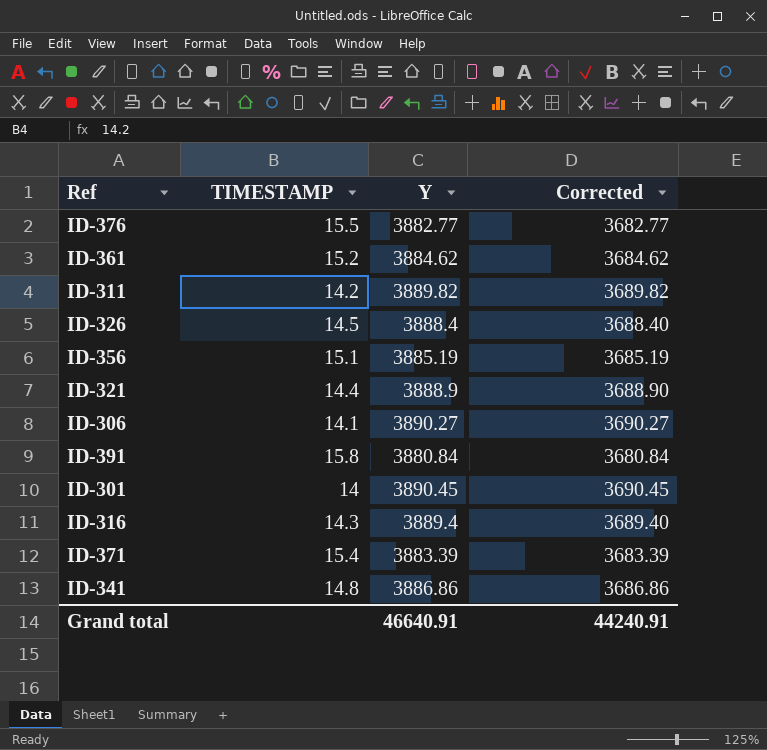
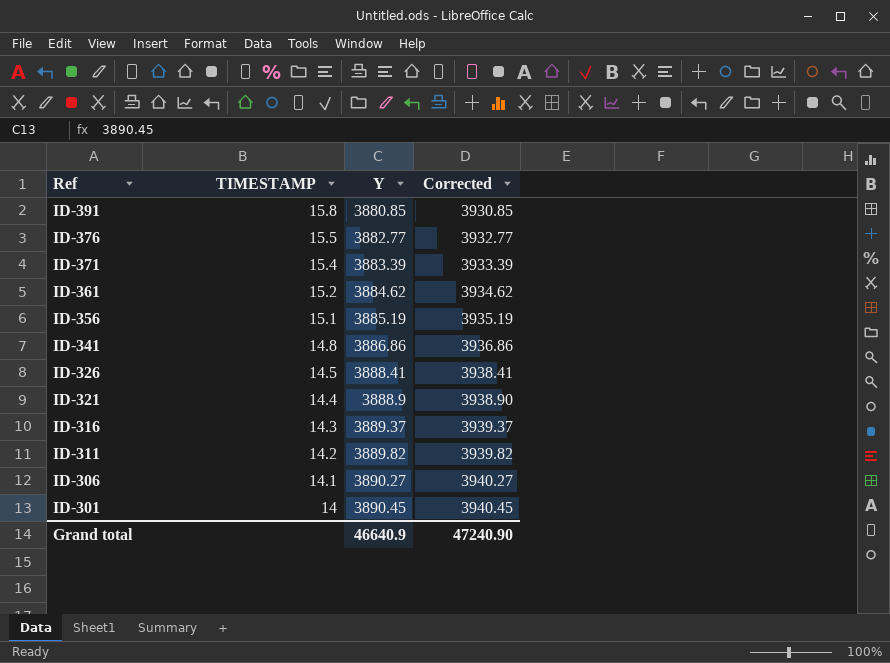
row order: none -> Ref descending
column Corrected | formula: [Y] - 200 -> [Y] + 50
ID-391 | Y: 3880.84 -> 3880.85
ID-326 | Y: 3888.4 -> 3888.41
ID-316 | Y: 3889.4 -> 3889.37
Grand total | Y: 46640.91 -> 46640.9
Grand total | Corrected: 44240.91 -> 47240.90

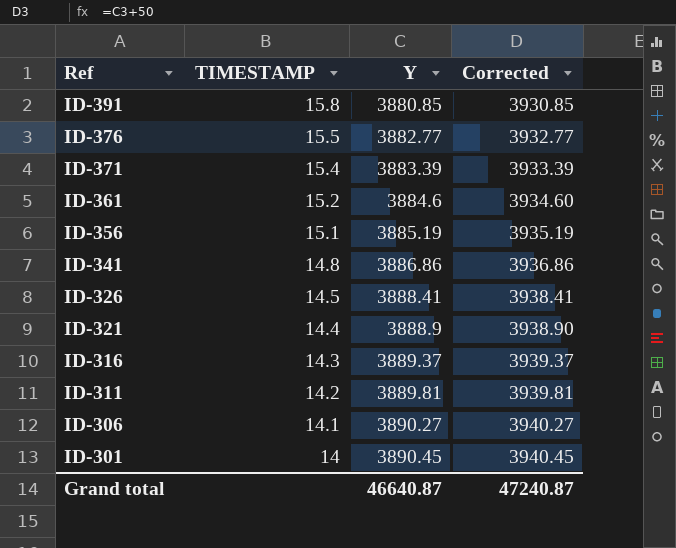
ID-361 | Y: 3884.62 -> 3884.6
ID-361 | Corrected: 3934.62 -> 3934.60
ID-311 | Y: 3889.82 -> 3889.81
ID-311 | Corrected: 3939.82 -> 3939.81
Grand total | Y: 46640.9 -> 46640.87
Grand total | Corrected: 47240.90 -> 47240.87

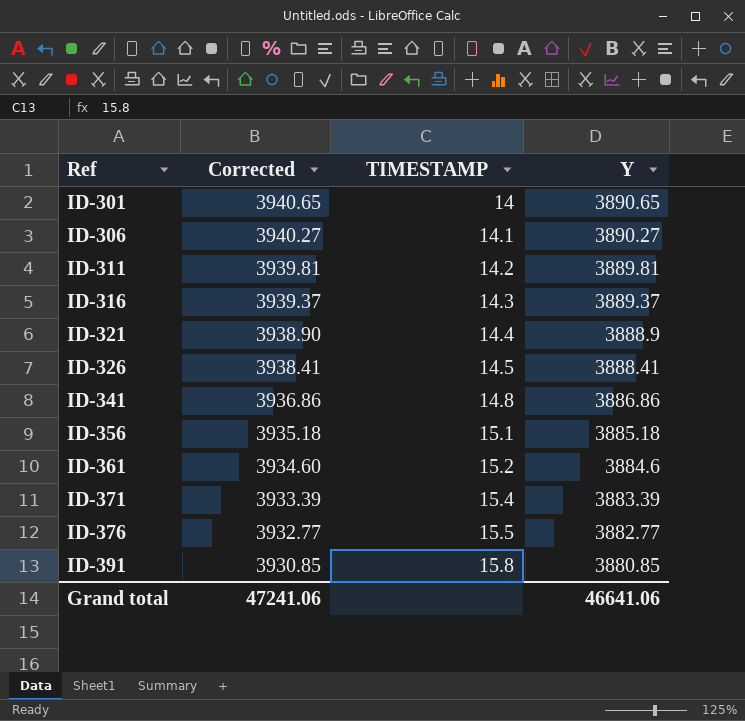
row order: Ref descending -> Ref ascending
column Corrected | position: 4 -> 2
ID-301 | Corrected: 3940.45 -> 3940.65
ID-301 | Y: 3890.45 -> 3890.65
ID-356 | Corrected: 3935.19 -> 3935.18
ID-356 | Y: 3885.19 -> 3885.18
Grand total | Corrected: 47240.87 -> 47241.06
Grand total | Y: 46640.87 -> 46641.06

